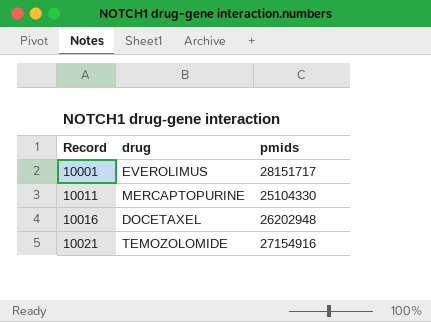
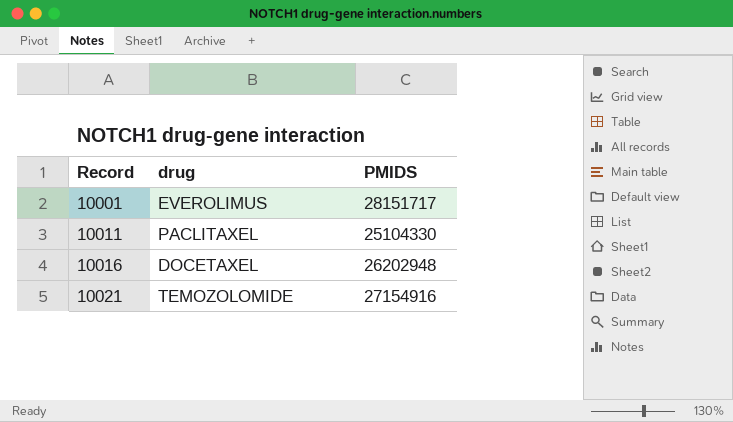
column name: pmids -> PMIDS
10011 | drug: MERCAPTOPURINE -> PACLITAXEL

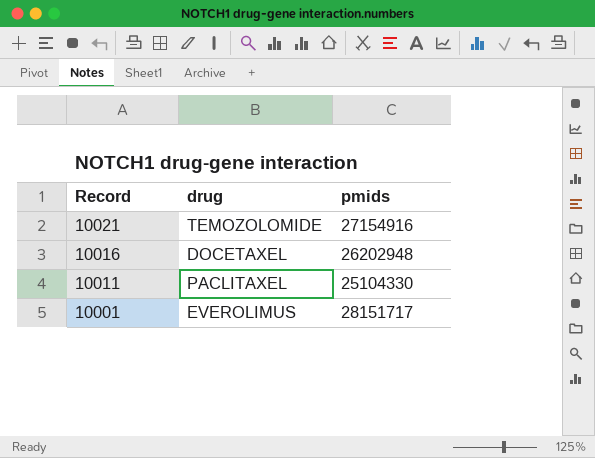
row order: Record ascending -> Record descending
column name: PMIDS -> pmids

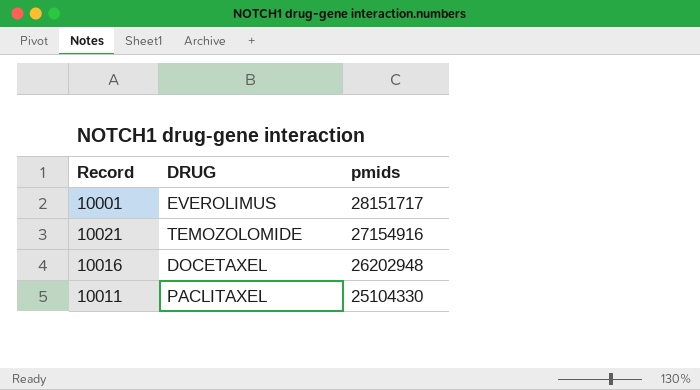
row order: Record descending -> pmids descending
column name: drug -> DRUG

